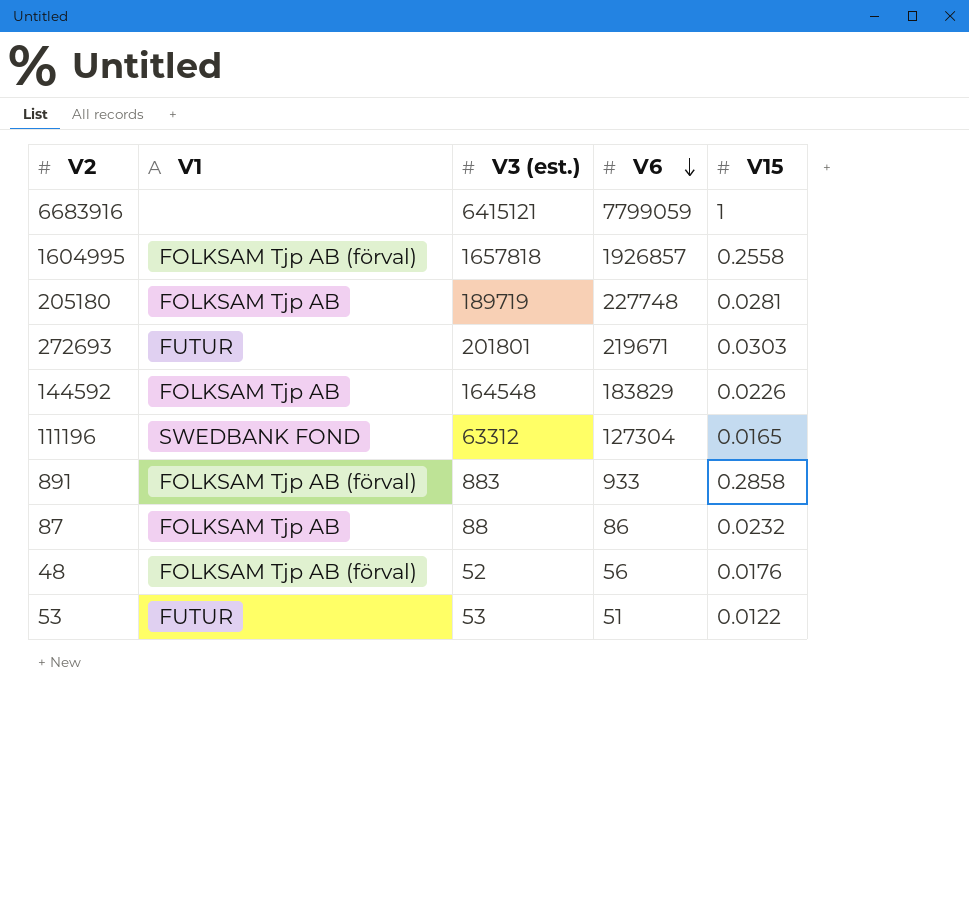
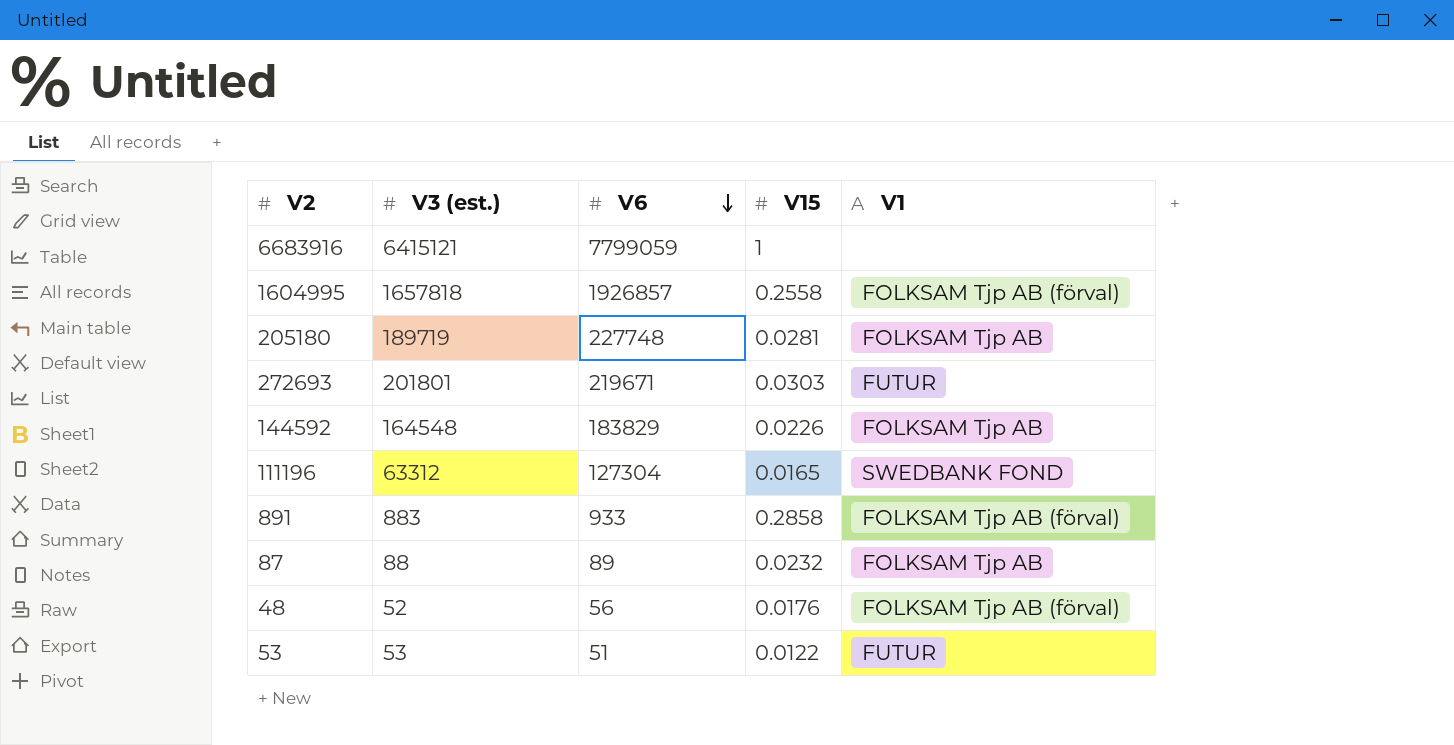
column V1 | position: 2 -> 5
87 | V6: 86 -> 89

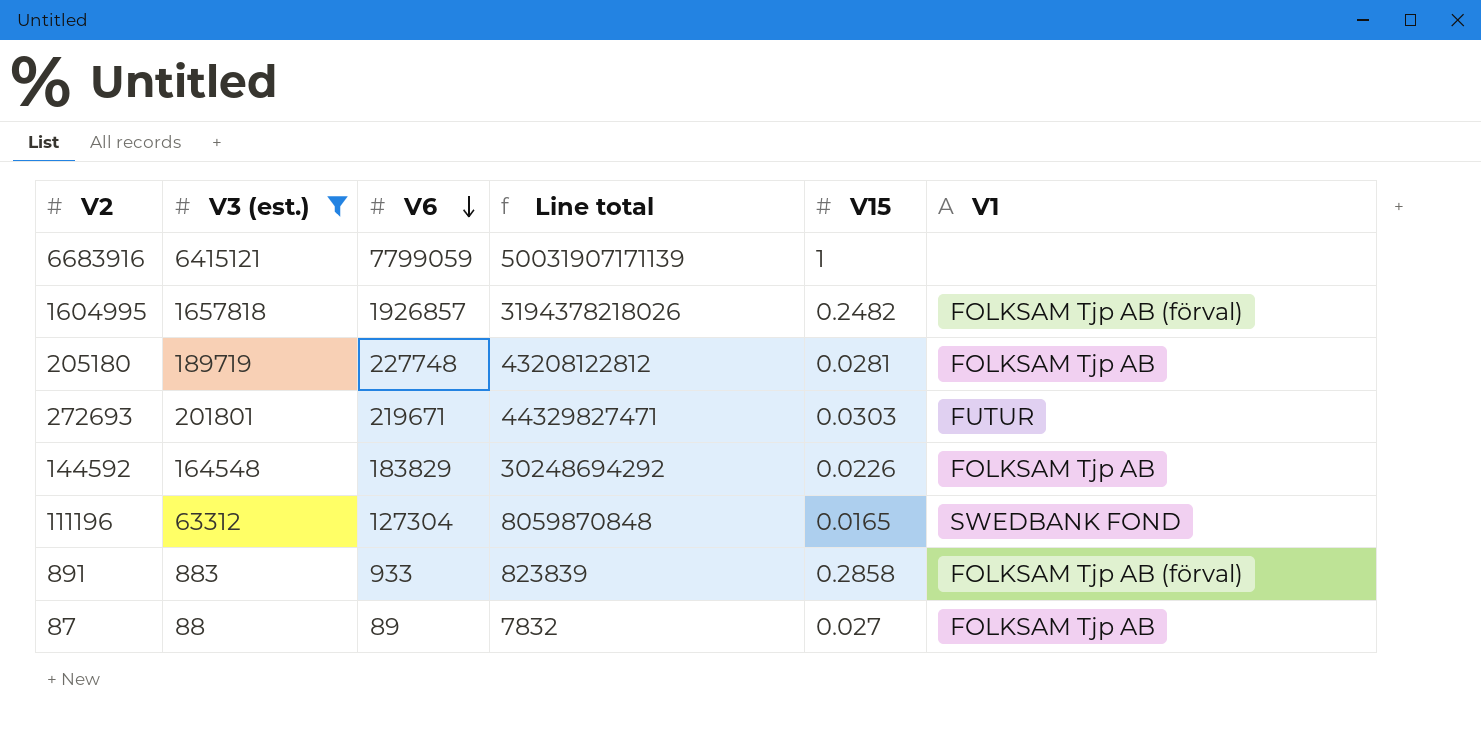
filter: none -> V3 (est.) >= 88
column Line total | formula: none -> [V3 (est.)] * [V6]
1604995 | V15: 0.2558 -> 0.2482
87 | V15: 0.0232 -> 0.027

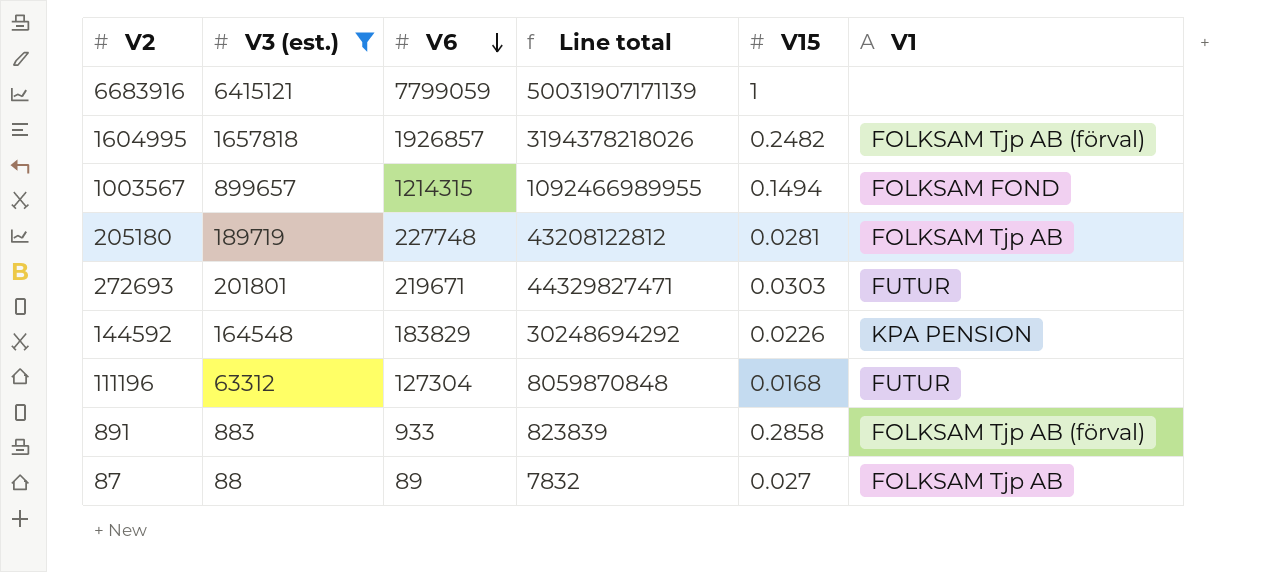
row 1003567: none -> 899657 | 1214315 | 1092466989955 | 0.1494 | FOLKSAM FOND
144592 | V1: FOLKSAM Tjp AB -> KPA PENSION
111196 | V15: 0.0165 -> 0.0168
111196 | V1: SWEDBANK FOND -> FUTUR

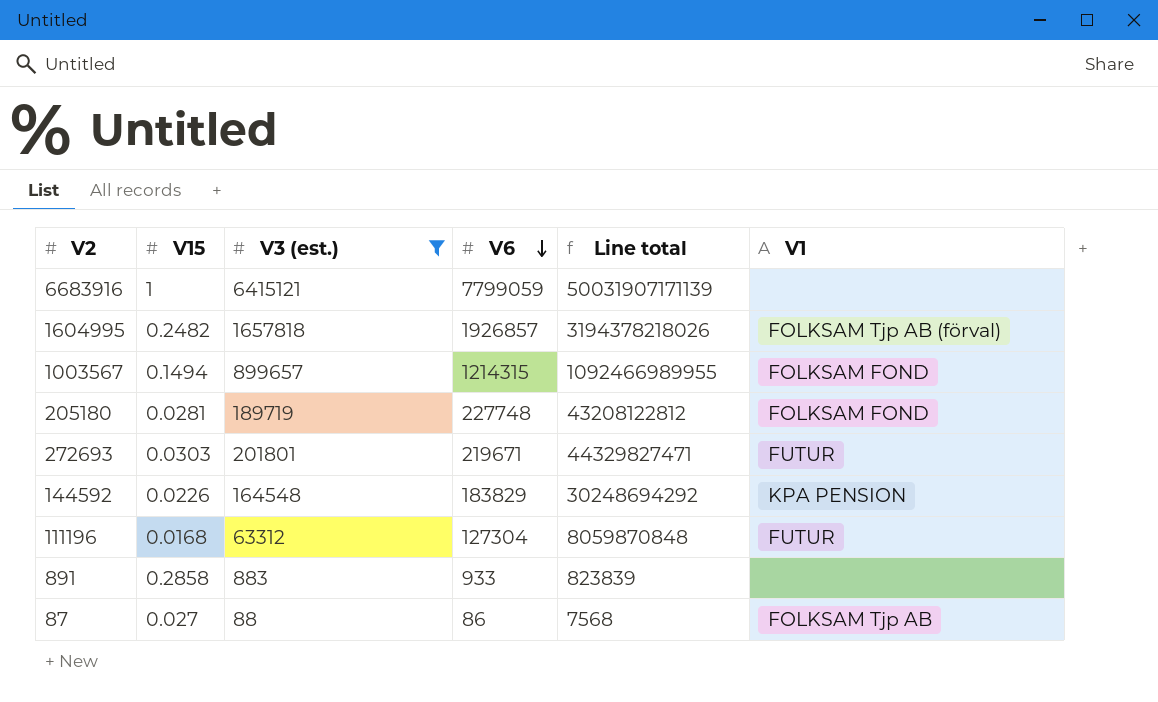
column V15 | position: 5 -> 2
205180 | V1: FOLKSAM Tjp AB -> FOLKSAM FOND
891 | V1: FOLKSAM Tjp AB (förval) -> none
87 | V6: 89 -> 86
87 | Line total: 7832 -> 7568

